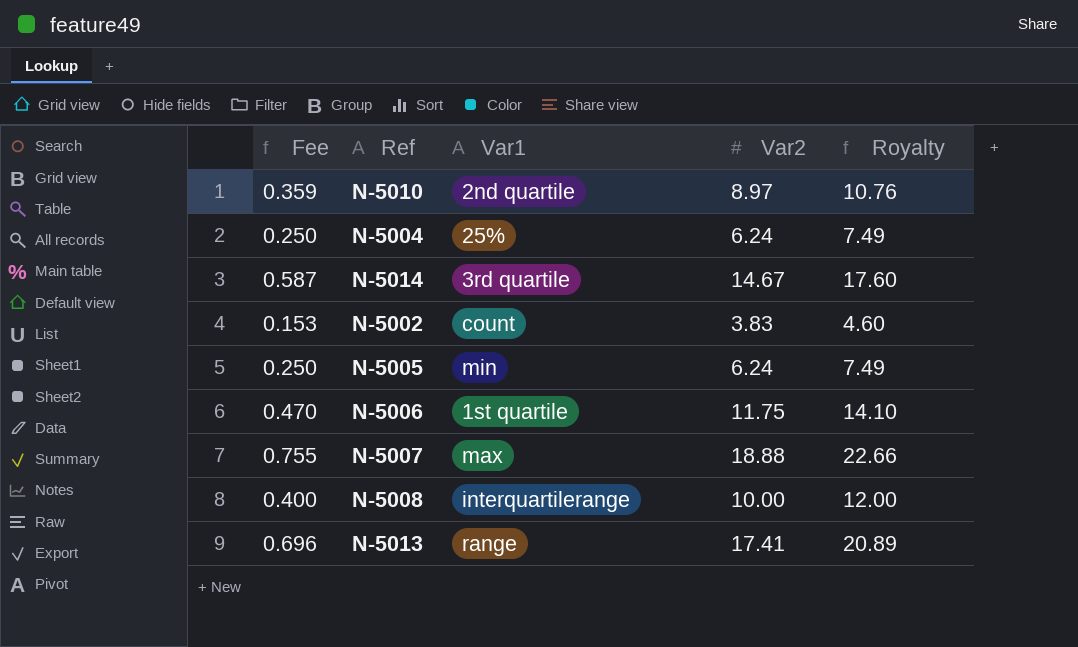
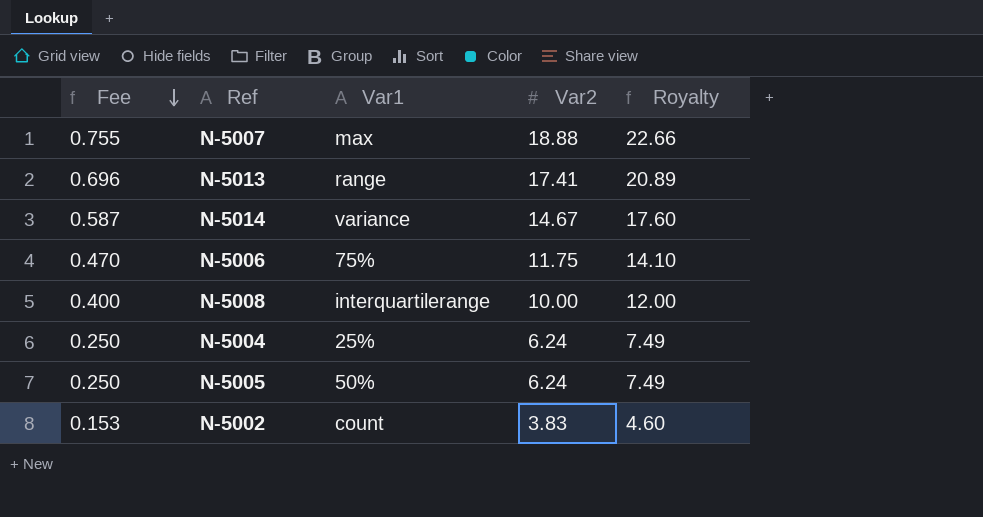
row order: none -> Fee descending
row N-5010: 0.359 | 2nd quartile | 8.97 | 10.76 -> none
N-5014 | Var1: 3rd quartile -> variance
N-5006 | Var1: 1st quartile -> 75%
N-5005 | Var1: min -> 50%

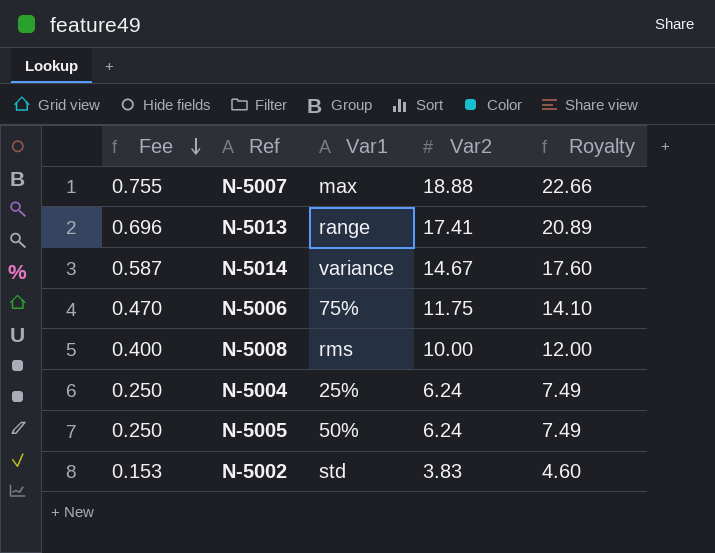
N-5008 | Var1: interquartilerange -> rms
N-5002 | Var1: count -> std

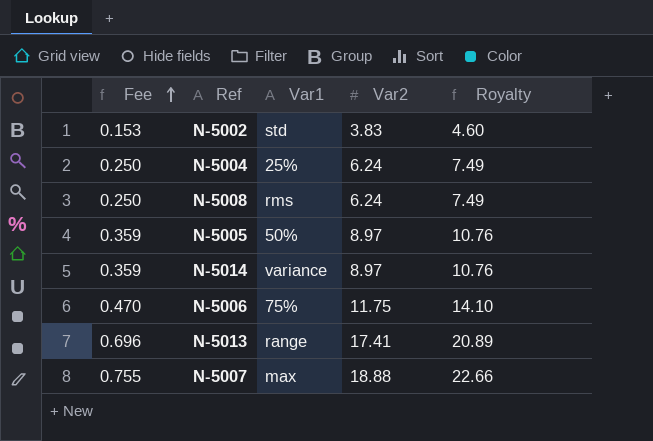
row order: Fee descending -> Fee ascending
N-5008 | Fee: 0.400 -> 0.250
N-5008 | Var2: 10.00 -> 6.24
N-5008 | Royalty: 12.00 -> 7.49
N-5005 | Fee: 0.250 -> 0.359
N-5005 | Var2: 6.24 -> 8.97
N-5005 | Royalty: 7.49 -> 10.76
N-5014 | Fee: 0.587 -> 0.359
N-5014 | Var2: 14.67 -> 8.97
N-5014 | Royalty: 17.60 -> 10.76

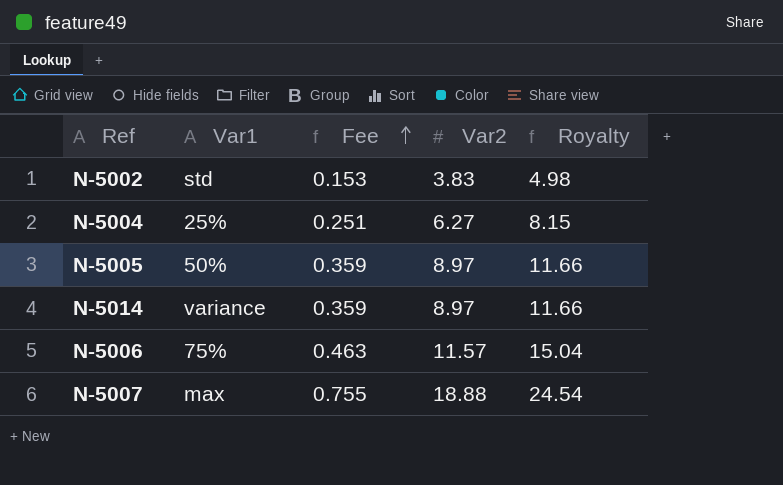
column Fee | position: 1 -> 3
column Royalty | formula: [Var2] * 1.2 -> [Var2] * 1.3
row N-5008: 0.250 | rms | 6.24 | 7.49 -> none
row N-5013: 0.696 | range | 17.41 | 20.89 -> none
N-5004 | Fee: 0.250 -> 0.251
N-5004 | Var2: 6.24 -> 6.27
N-5006 | Fee: 0.470 -> 0.463
N-5006 | Var2: 11.75 -> 11.57

